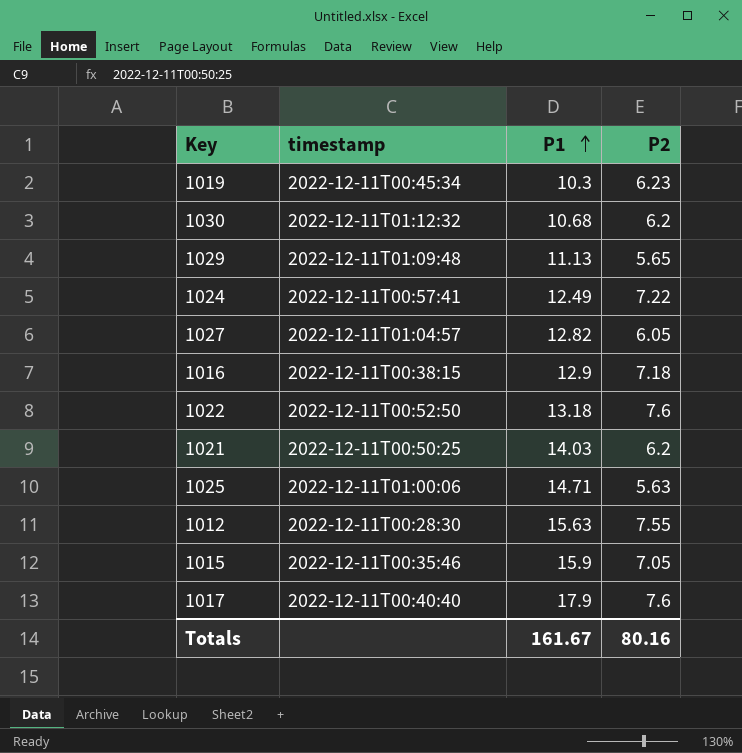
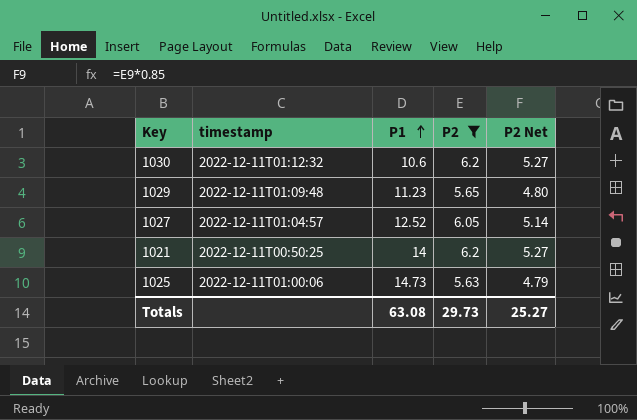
filter: none -> P2 <= 6.2
column P2 Net | formula: none -> [P2] * 0.85
1030 | P1: 10.68 -> 10.6
1029 | P1: 11.13 -> 11.23
1027 | P1: 12.82 -> 12.52
1021 | P1: 14.03 -> 14
1025 | P1: 14.71 -> 14.73
Totals | P1: 161.67 -> 63.08
Totals | P2: 80.16 -> 29.73

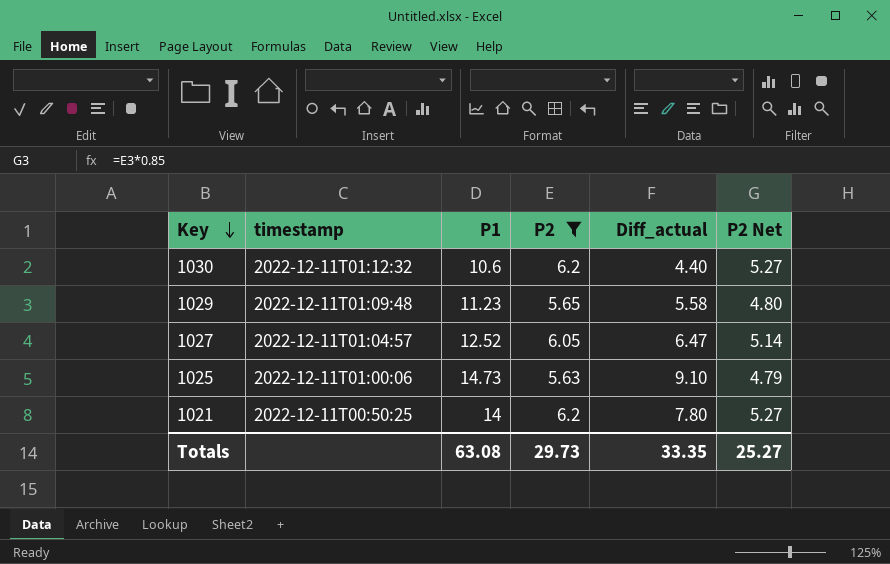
row order: P1 ascending -> Key descending
column Diff_actual | formula: none -> [P1] - [P2]

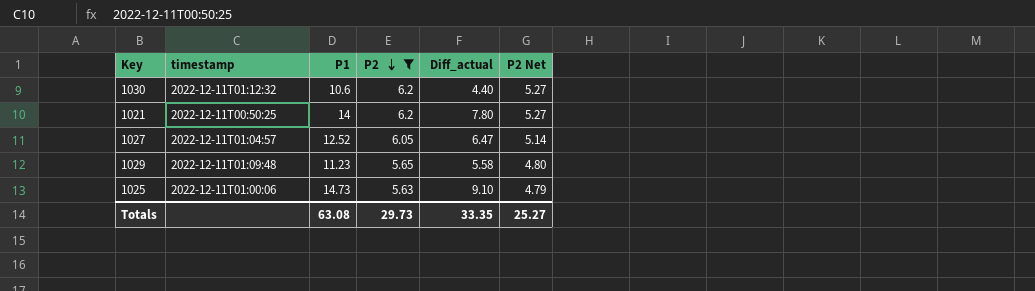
row order: Key descending -> P2 descending

